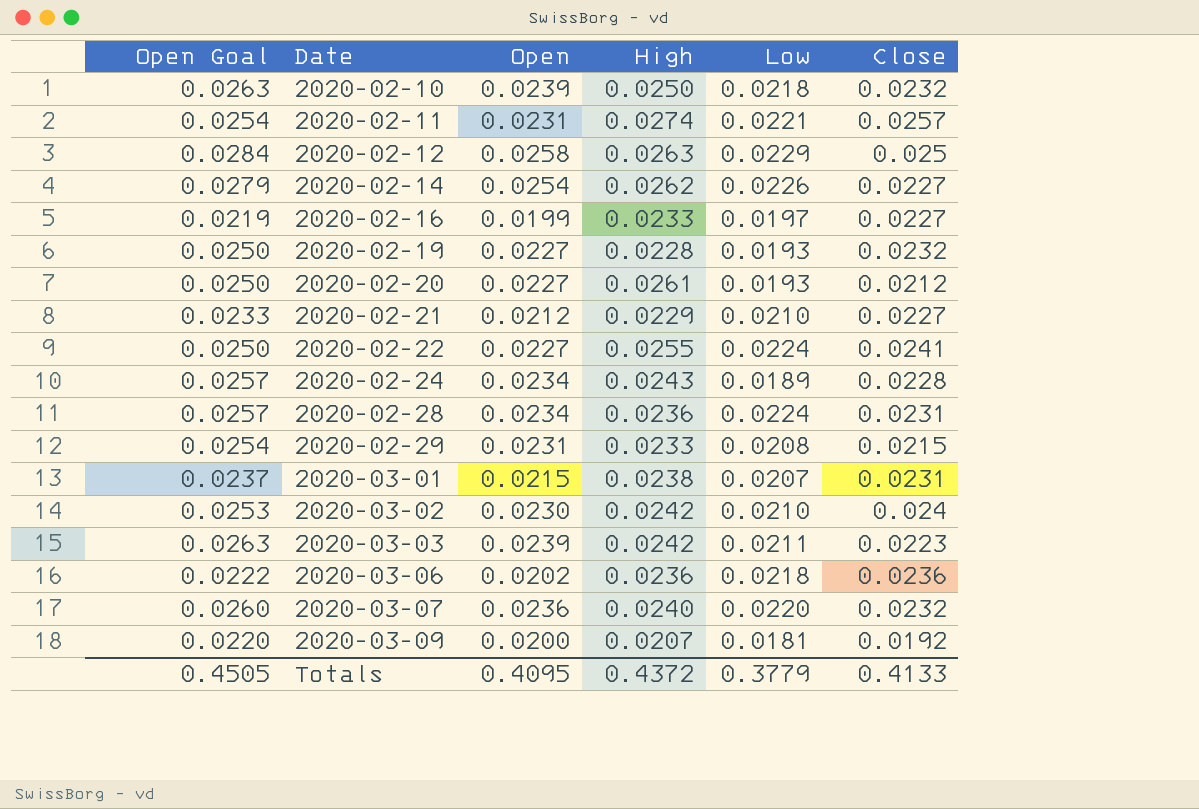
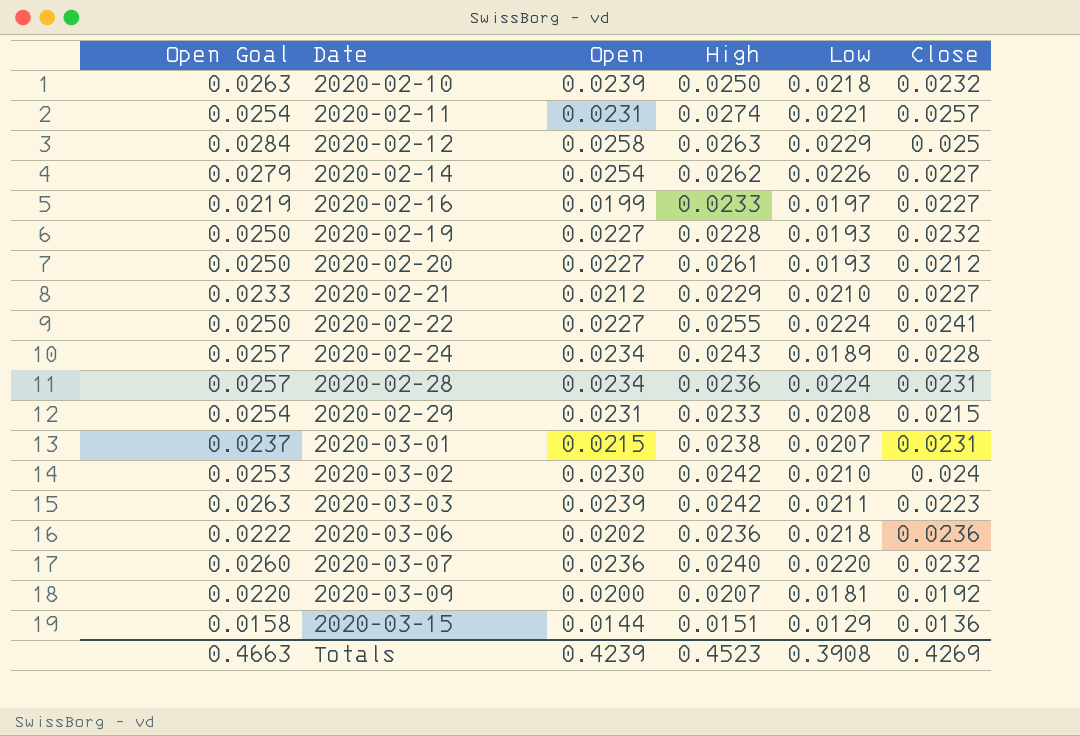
row 2020-03-15: none -> 0.0158 | 0.0144 | 0.0151 | 0.0129 | 0.0136
Totals | Open Goal: 0.4505 -> 0.4663
Totals | Open: 0.4095 -> 0.4239
Totals | High: 0.4372 -> 0.4523
Totals | Low: 0.3779 -> 0.3908
Totals | Close: 0.4133 -> 0.4269

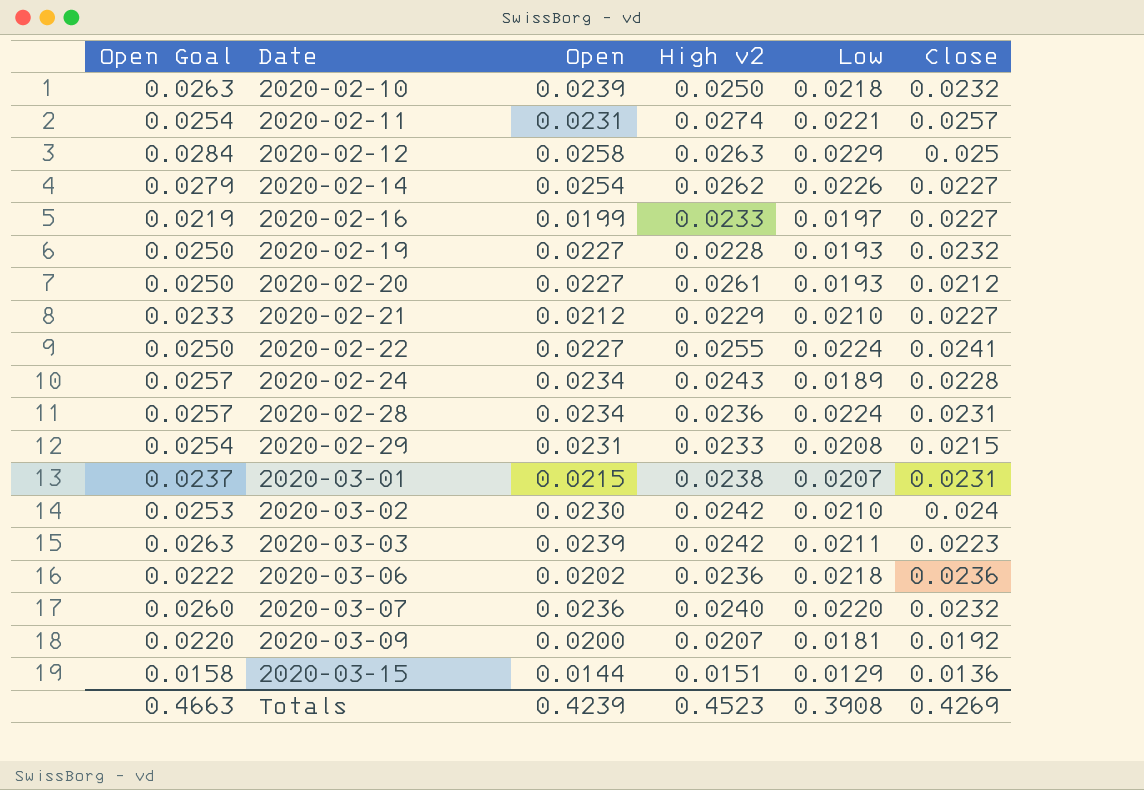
column name: High -> High v2

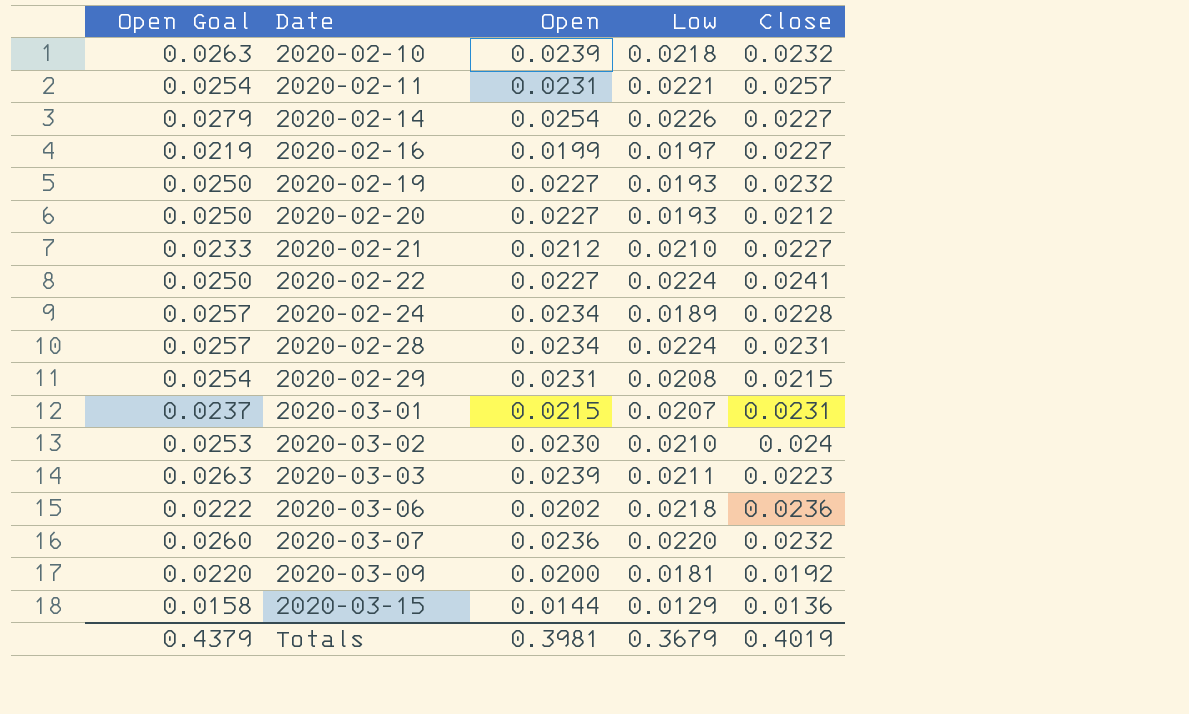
column High v2 | position: 4 -> none
row 2020-02-12: 0.0284 | 0.0258 | 0.0263 | 0.0229 | 0.025 -> none
Totals | Open Goal: 0.4663 -> 0.4379
Totals | Open: 0.4239 -> 0.3981
Totals | Low: 0.3908 -> 0.3679
Totals | Close: 0.4269 -> 0.4019

